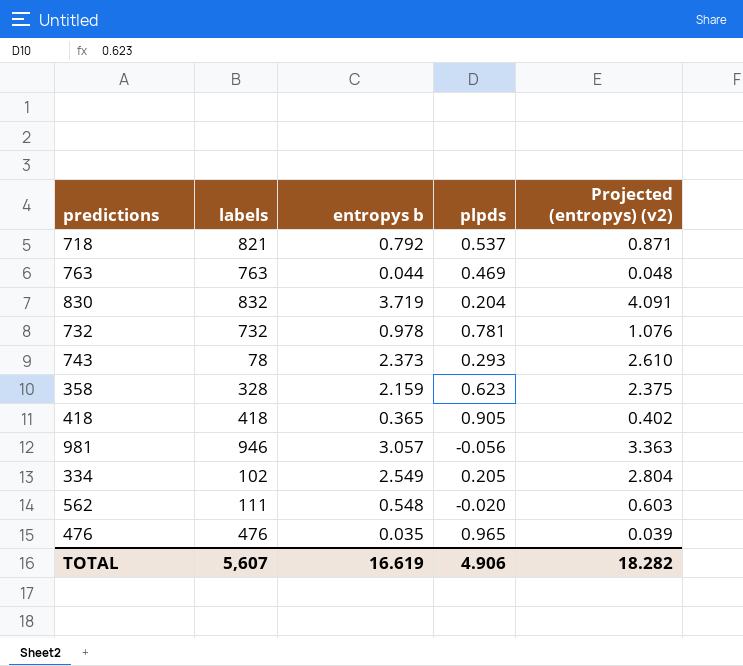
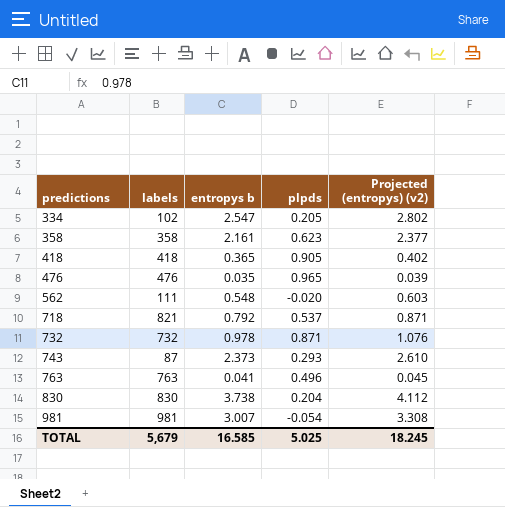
row order: none -> predictions ascending
334 | entropys b: 2.549 -> 2.547
334 | Projected (entropys) (v2): 2.804 -> 2.802
358 | labels: 328 -> 358
358 | entropys b: 2.159 -> 2.161
358 | Projected (entropys) (v2): 2.375 -> 2.377
732 | plpds: 0.781 -> 0.871
743 | labels: 78 -> 87
763 | entropys b: 0.044 -> 0.041
763 | plpds: 0.469 -> 0.496
763 | Projected (entropys) (v2): 0.048 -> 0.045
830 | labels: 832 -> 830
830 | entropys b: 3.719 -> 3.738
830 | Projected (entropys) (v2): 4.091 -> 4.112
981 | labels: 946 -> 981
981 | entropys b: 3.057 -> 3.007
981 | plpds: -0.056 -> -0.054
981 | Projected (entropys) (v2): 3.363 -> 3.308
TOTAL | labels: 5,607 -> 5,679
TOTAL | entropys b: 16.619 -> 16.585
TOTAL | plpds: 4.906 -> 5.025
TOTAL | Projected (entropys) (v2): 18.282 -> 18.245

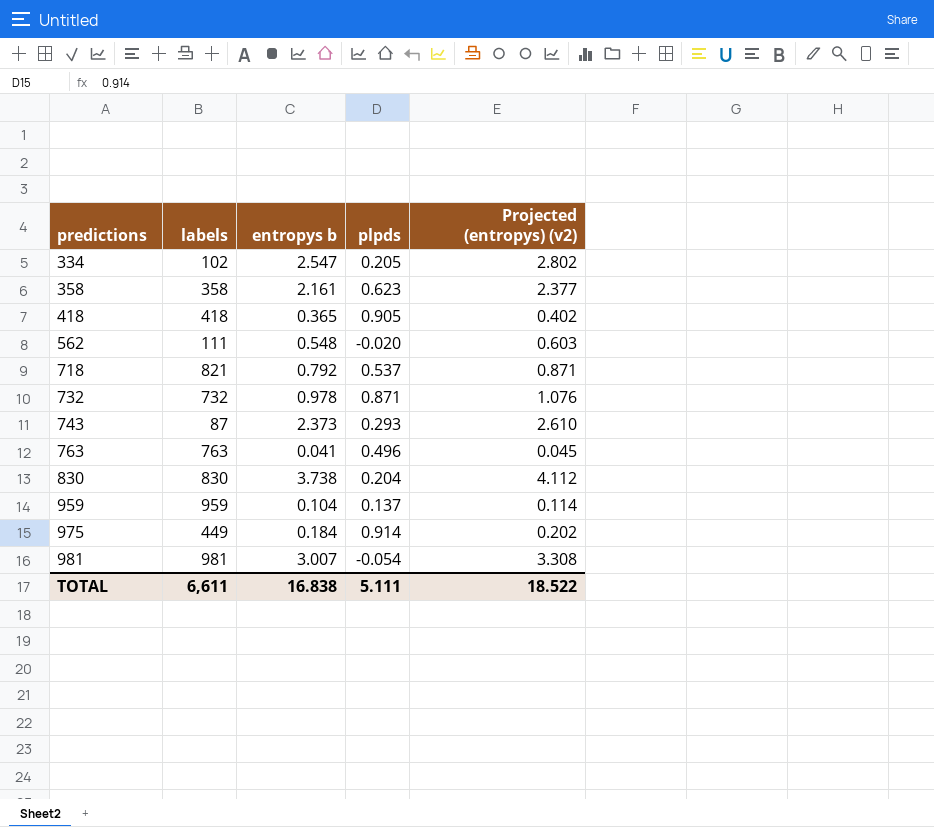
row 476: 476 | 0.035 | 0.965 | 0.039 -> none
row 959: none -> 959 | 0.104 | 0.137 | 0.114
row 975: none -> 449 | 0.184 | 0.914 | 0.202
TOTAL | labels: 5,679 -> 6,611
TOTAL | entropys b: 16.585 -> 16.838
TOTAL | plpds: 5.025 -> 5.111
TOTAL | Projected (entropys) (v2): 18.245 -> 18.522

